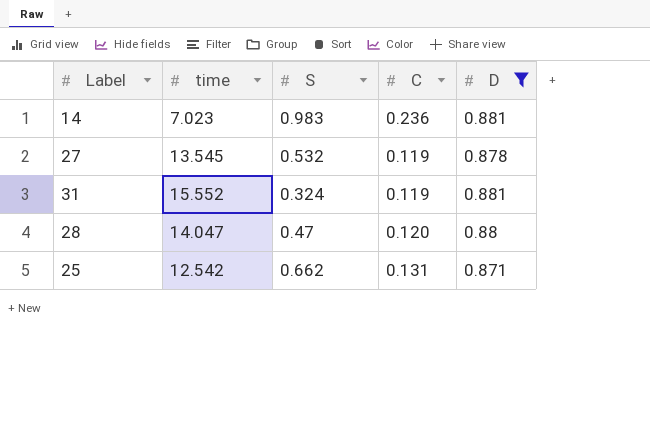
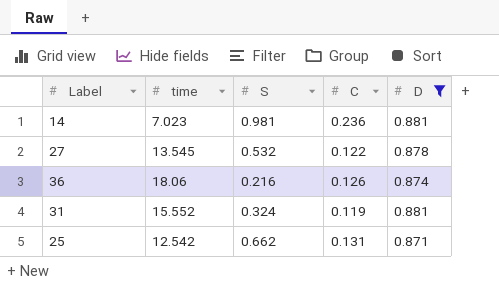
row 28: 14.047 | 0.47 | 0.120 | 0.88 -> none
14 | S: 0.983 -> 0.981
27 | C: 0.119 -> 0.122
row 36: none -> 18.06 | 0.216 | 0.126 | 0.874

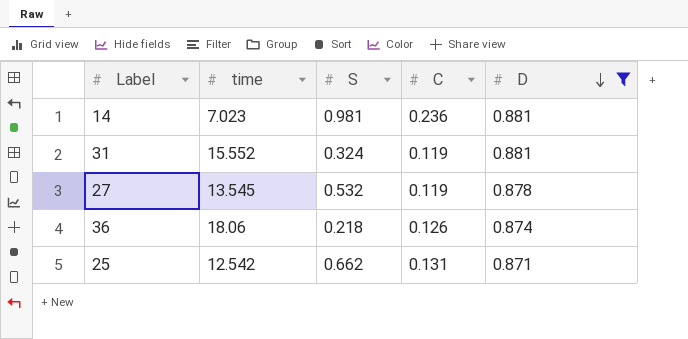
row order: none -> D descending
27 | C: 0.122 -> 0.119
36 | S: 0.216 -> 0.218

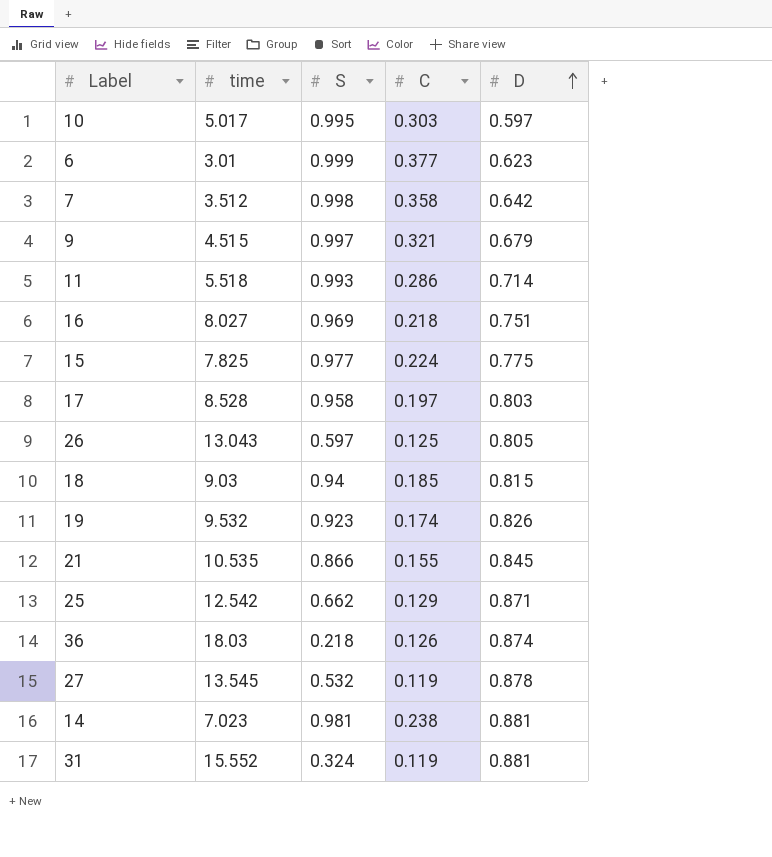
filter: D >= 0.871 -> none
row order: D descending -> D ascending
25 | C: 0.131 -> 0.129
36 | time: 18.06 -> 18.03
14 | C: 0.236 -> 0.238

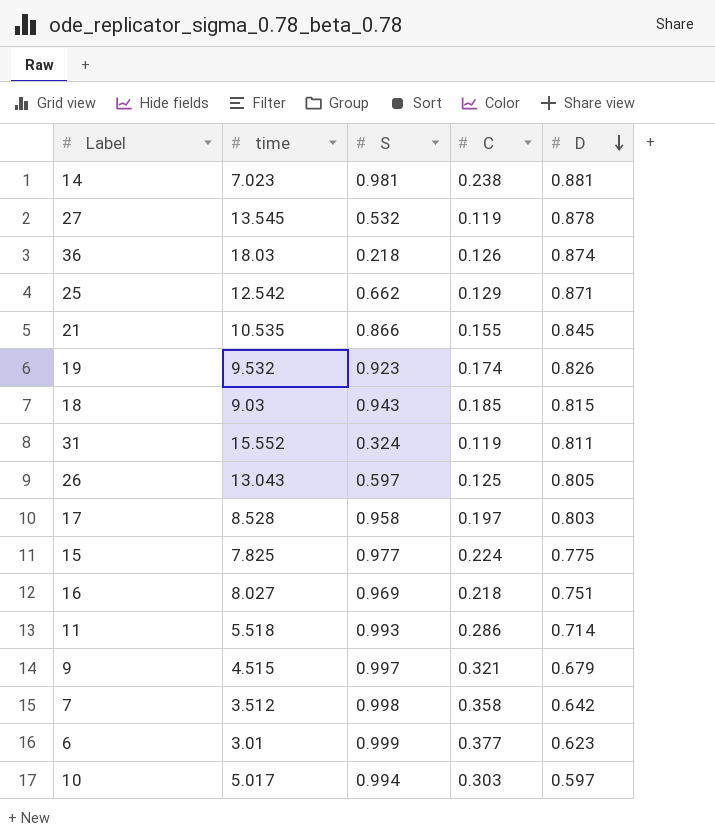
row order: D ascending -> D descending
18 | S: 0.94 -> 0.943
31 | D: 0.881 -> 0.811
10 | S: 0.995 -> 0.994

